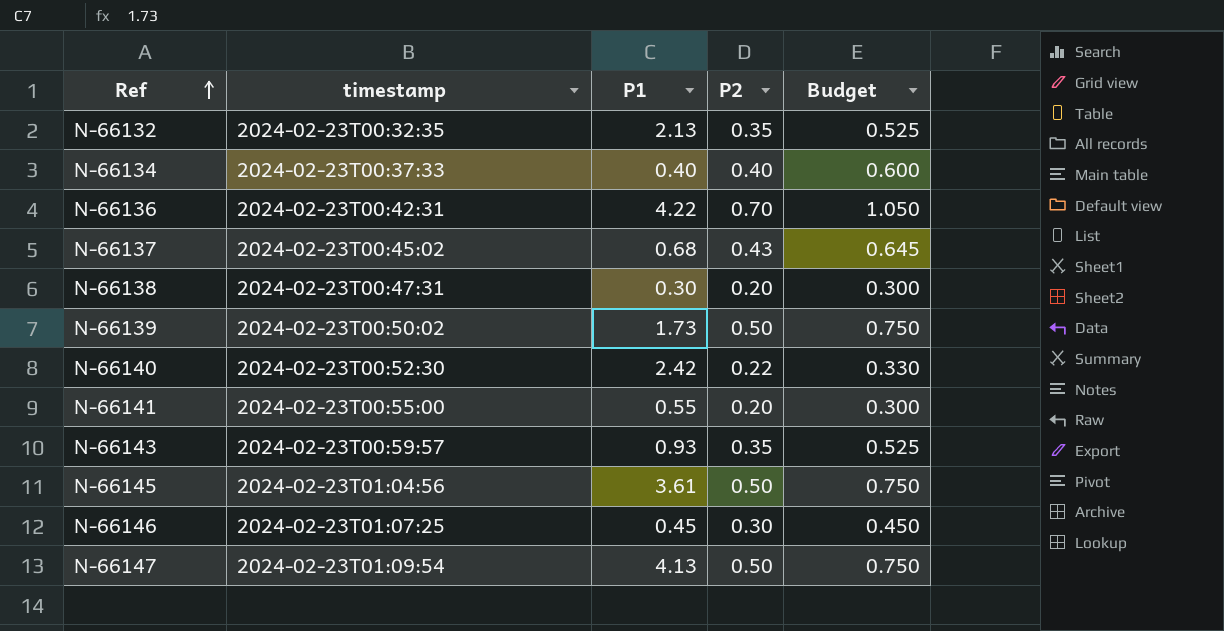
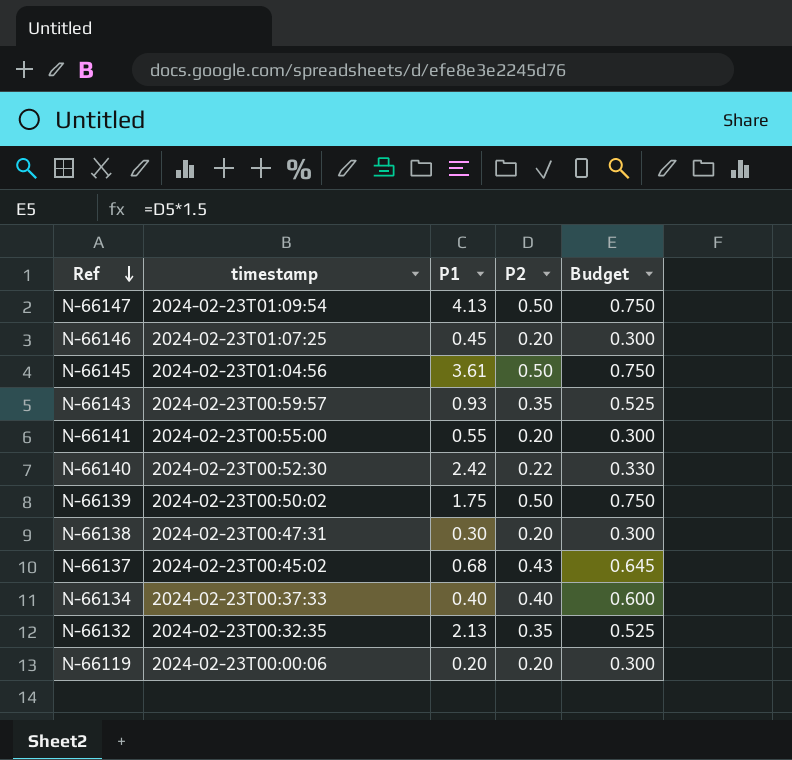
row order: Ref ascending -> Ref descending
row N-66136: 2024-02-23T00:42:31 | 4.22 | 0.70 | 1.050 -> none
N-66146 | P2: 0.30 -> 0.20
N-66146 | Budget: 0.450 -> 0.300
N-66139 | P1: 1.73 -> 1.75
row N-66119: none -> 2024-02-23T00:00:06 | 0.20 | 0.20 | 0.300

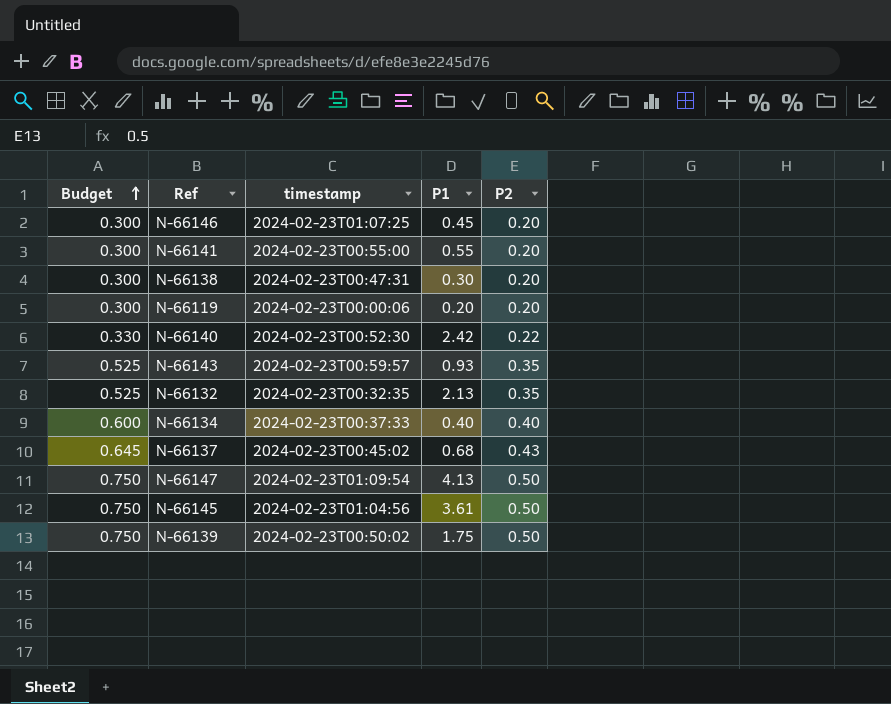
row order: Ref descending -> Budget ascending
column Budget | position: 5 -> 1

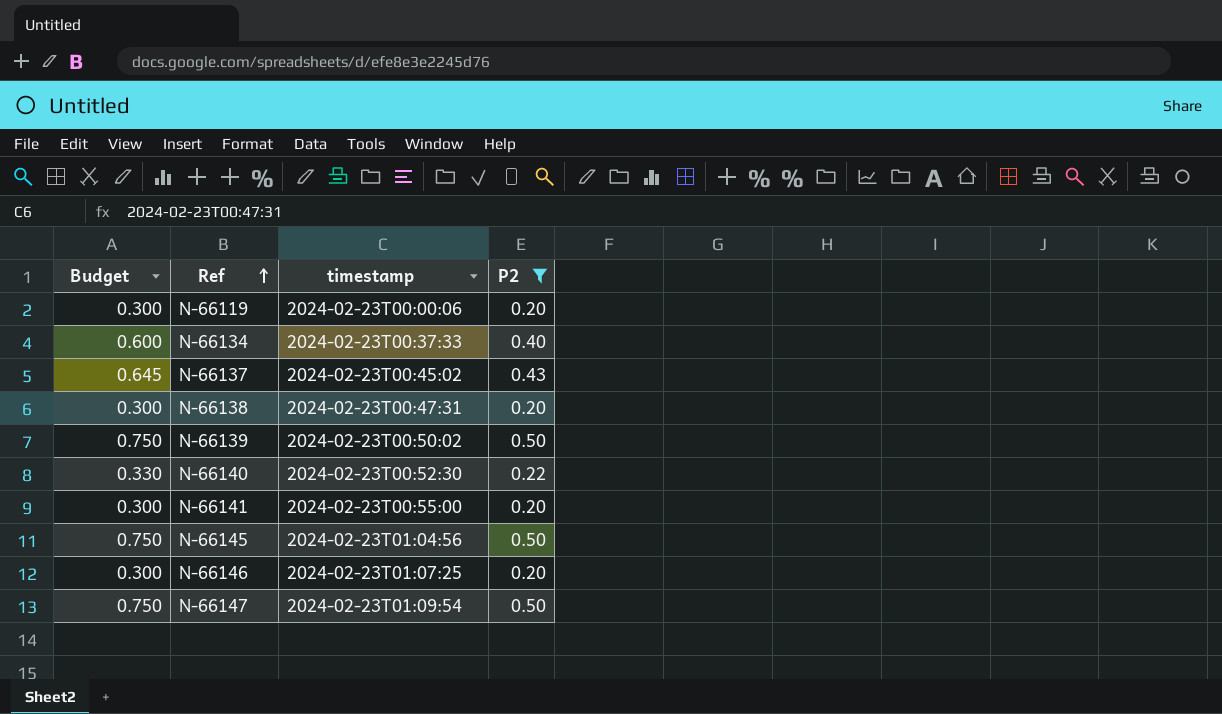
filter: none -> P2 != 0.35
row order: Budget ascending -> Ref ascending
column P1 | position: 4 -> none

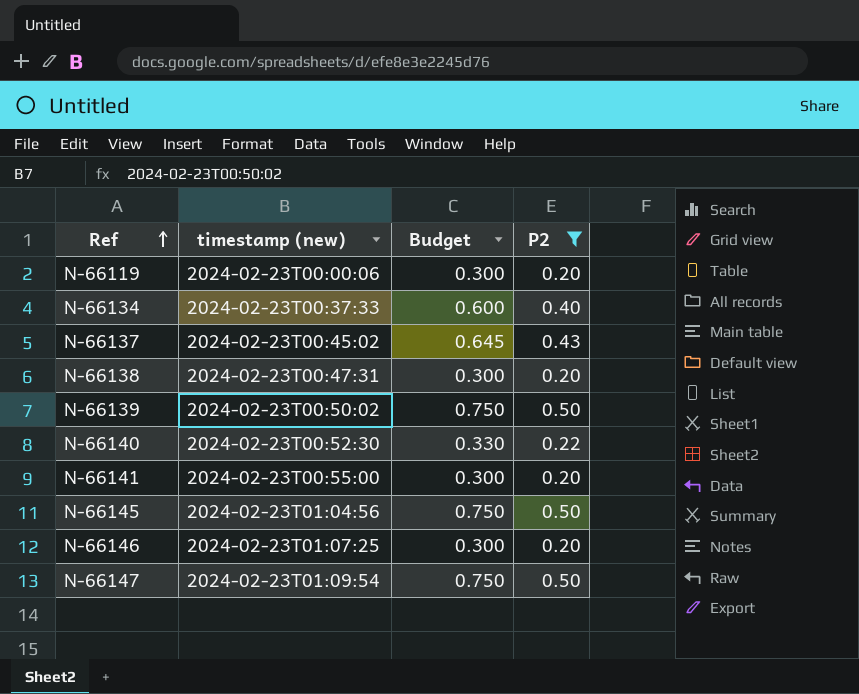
column name: timestamp -> timestamp (new)
column Budget | position: 1 -> 3

